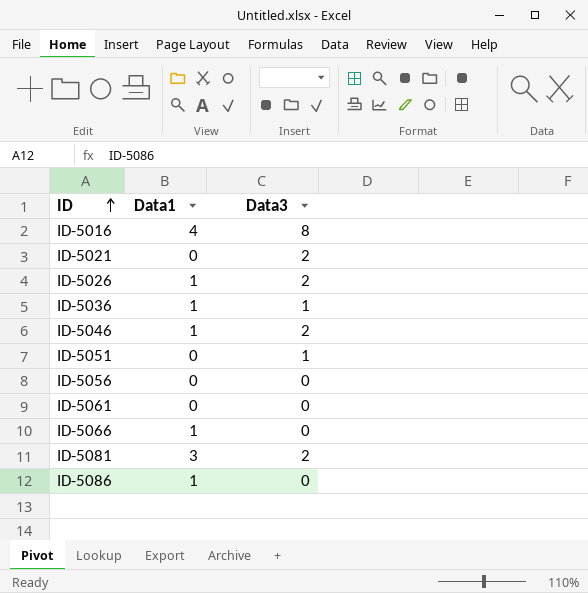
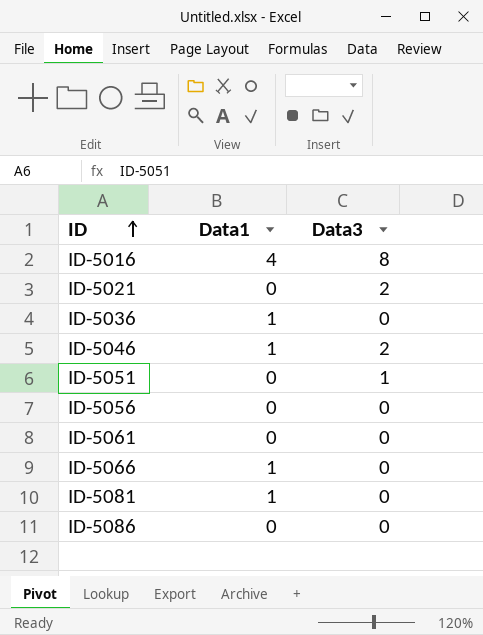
row ID-5026: 1 | 2 -> none
ID-5036 | Data3: 1 -> 0
ID-5081 | Data1: 3 -> 1
ID-5081 | Data3: 2 -> 0
ID-5086 | Data1: 1 -> 0

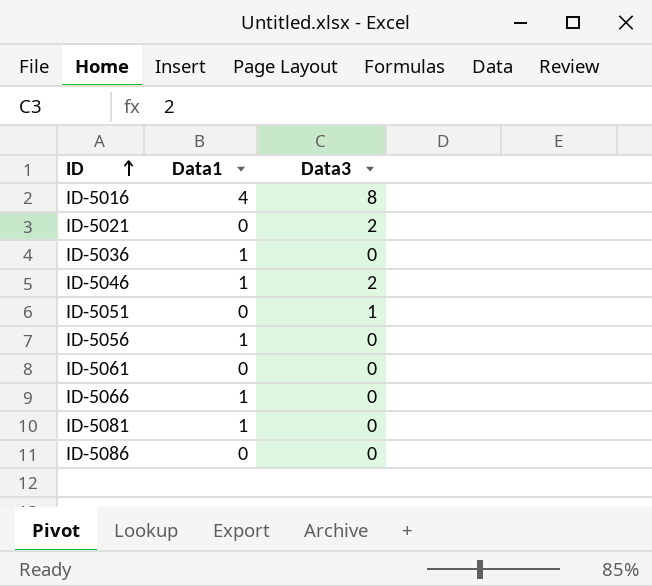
ID-5056 | Data1: 0 -> 1

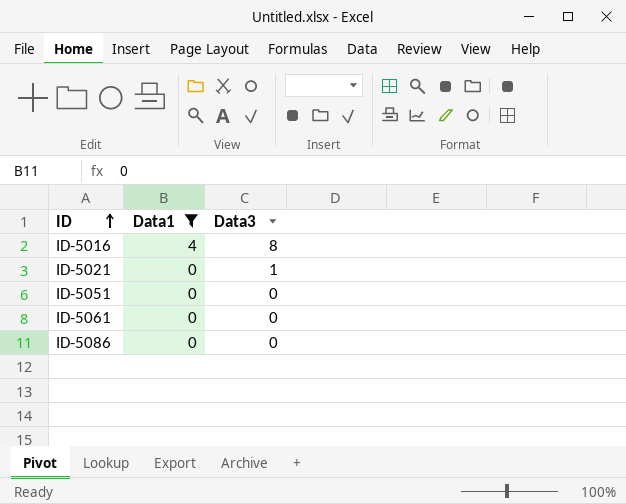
filter: none -> Data1 != 1
ID-5021 | Data3: 2 -> 1
ID-5051 | Data3: 1 -> 0

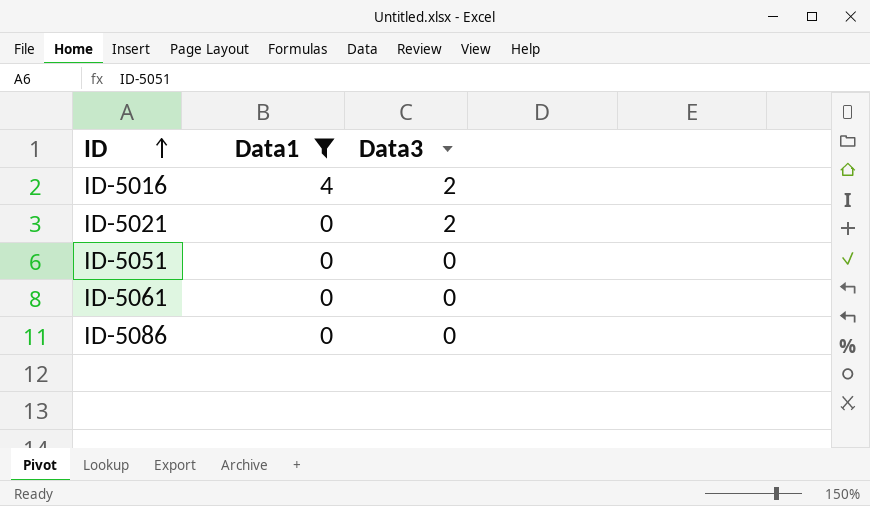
ID-5016 | Data3: 8 -> 2
ID-5021 | Data3: 1 -> 2

